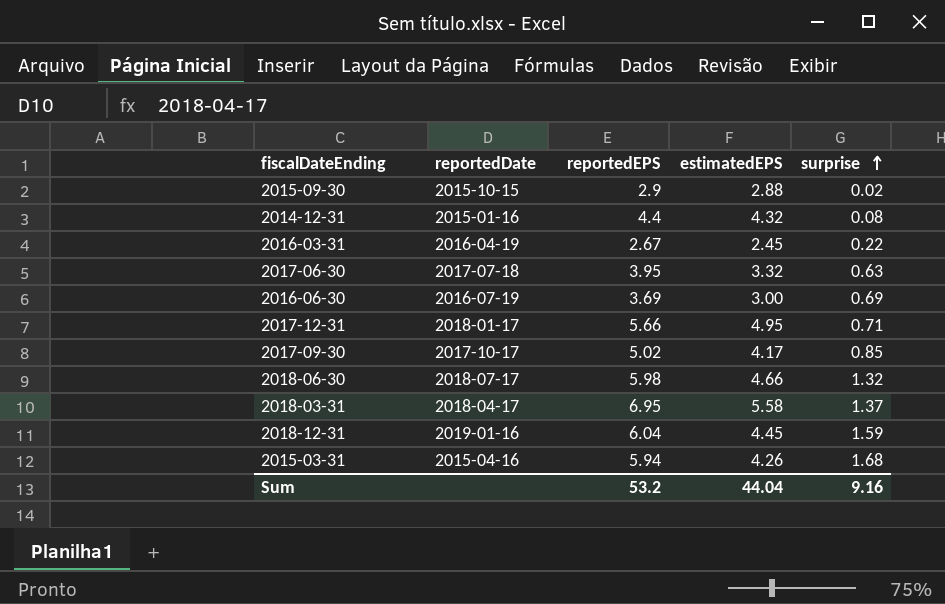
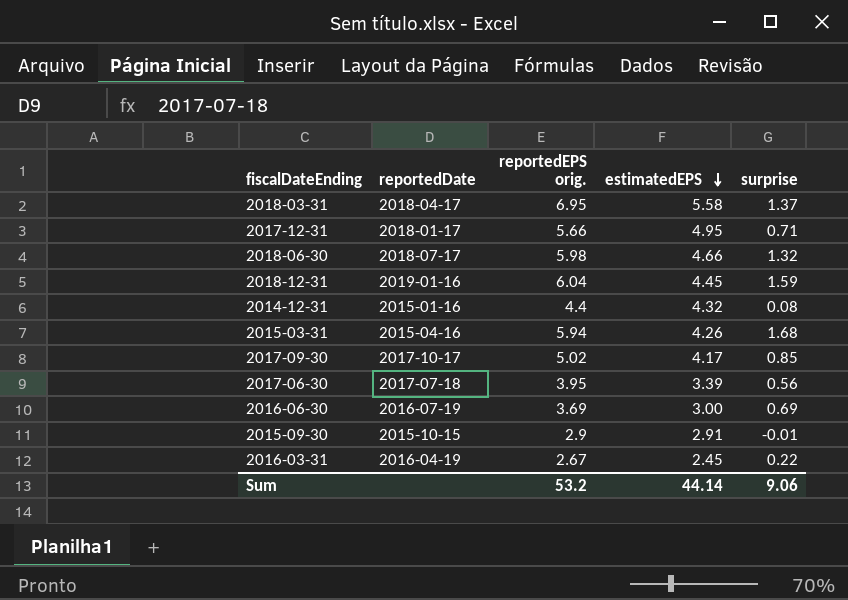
row order: surprise ascending -> estimatedEPS descending
column name: reportedEPS -> reportedEPS orig.
2017-06-30 | estimatedEPS: 3.32 -> 3.39
2017-06-30 | surprise: 0.63 -> 0.56
2015-09-30 | estimatedEPS: 2.88 -> 2.91
2015-09-30 | surprise: 0.02 -> -0.01
Sum | estimatedEPS: 44.04 -> 44.14
Sum | surprise: 9.16 -> 9.06

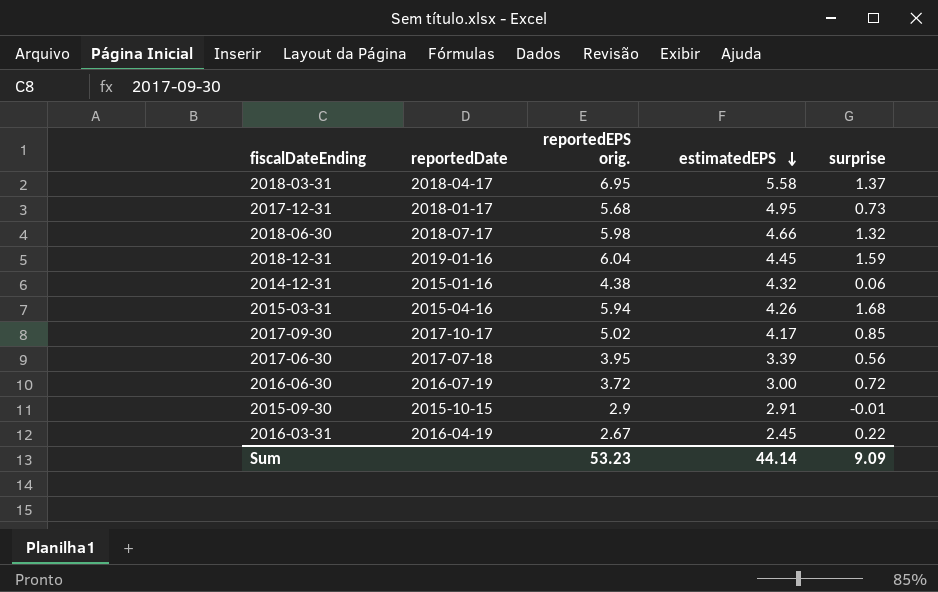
2017-12-31 | reportedEPS orig.: 5.66 -> 5.68
2017-12-31 | surprise: 0.71 -> 0.73
2014-12-31 | reportedEPS orig.: 4.4 -> 4.38
2014-12-31 | surprise: 0.08 -> 0.06
2016-06-30 | reportedEPS orig.: 3.69 -> 3.72
2016-06-30 | surprise: 0.69 -> 0.72
Sum | reportedEPS orig.: 53.2 -> 53.23
Sum | surprise: 9.06 -> 9.09

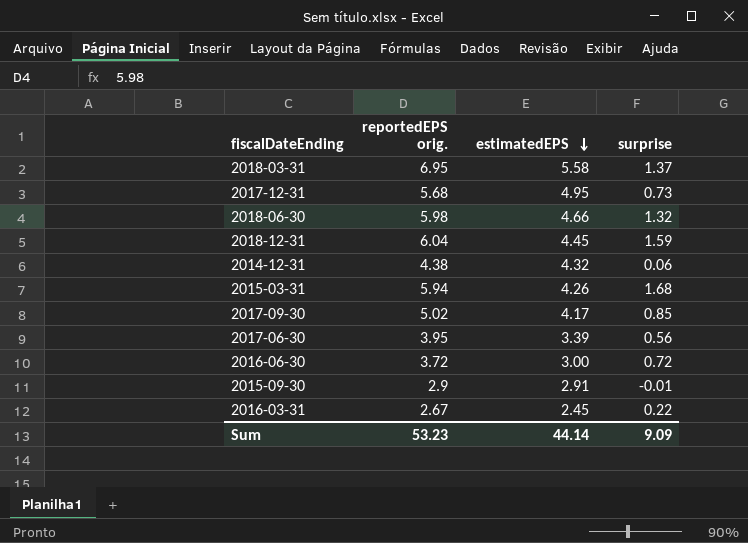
column reportedDate | position: 2 -> none

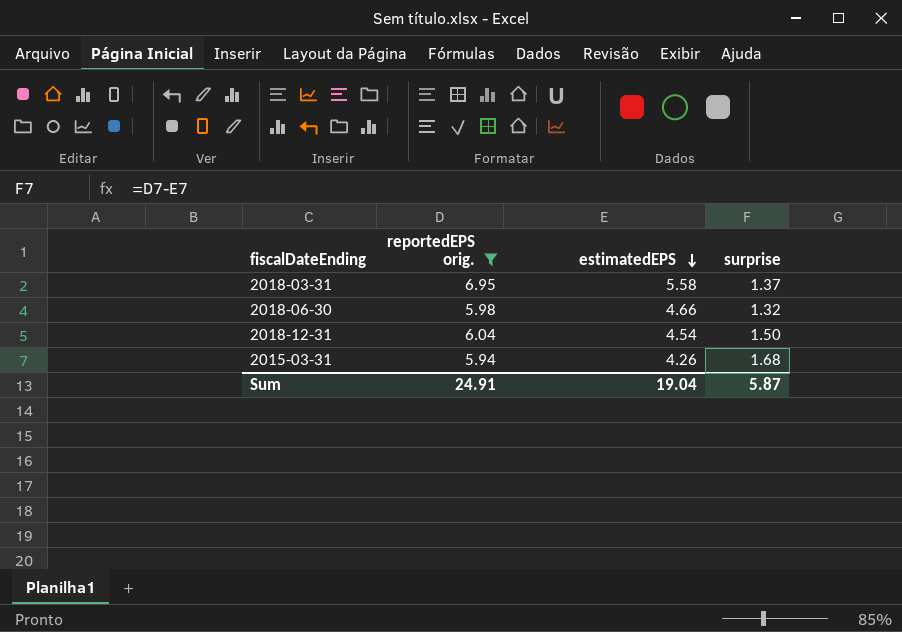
filter: none -> reportedEPS orig. >= 5.94
2018-12-31 | estimatedEPS: 4.45 -> 4.54
2018-12-31 | surprise: 1.59 -> 1.50
Sum | reportedEPS orig.: 53.23 -> 24.91
Sum | estimatedEPS: 44.14 -> 19.04
Sum | surprise: 9.09 -> 5.87

